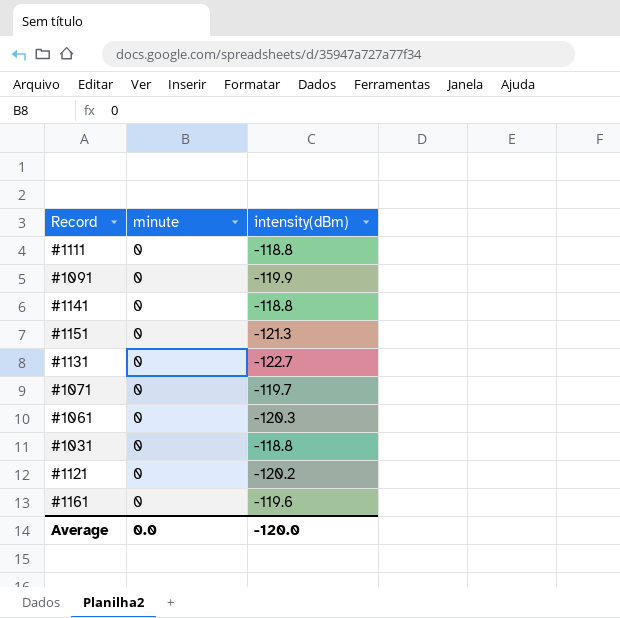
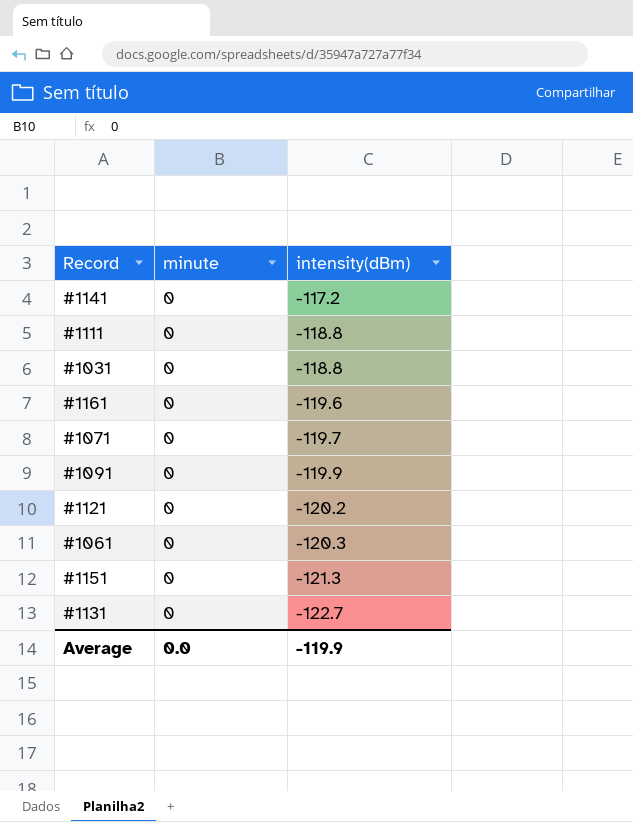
row order: none -> intensity(dBm) descending
#1141 | intensity(dBm): -118.8 -> -117.2
Average | intensity(dBm): -120.0 -> -119.9

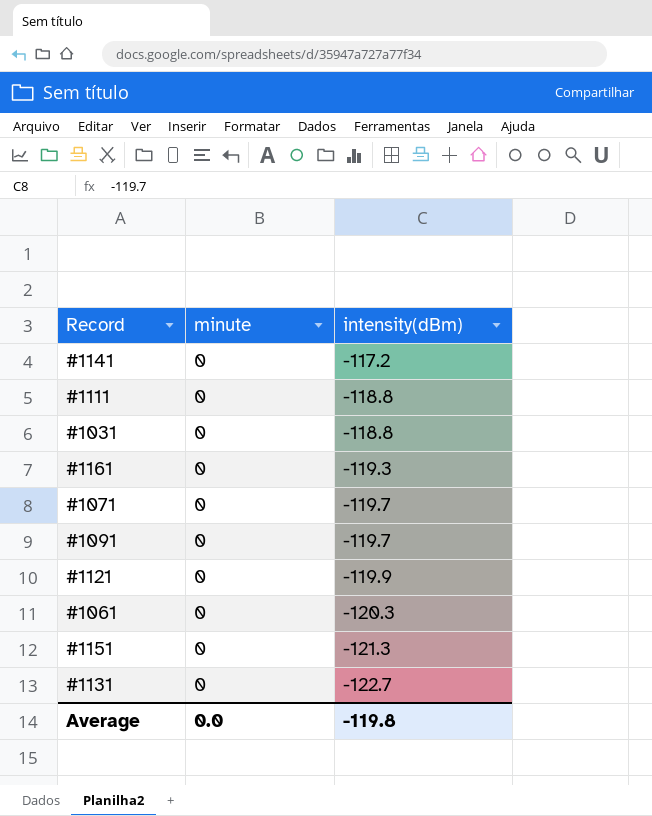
#1161 | intensity(dBm): -119.6 -> -119.3
#1091 | intensity(dBm): -119.9 -> -119.7
#1121 | intensity(dBm): -120.2 -> -119.9
Average | intensity(dBm): -119.9 -> -119.8

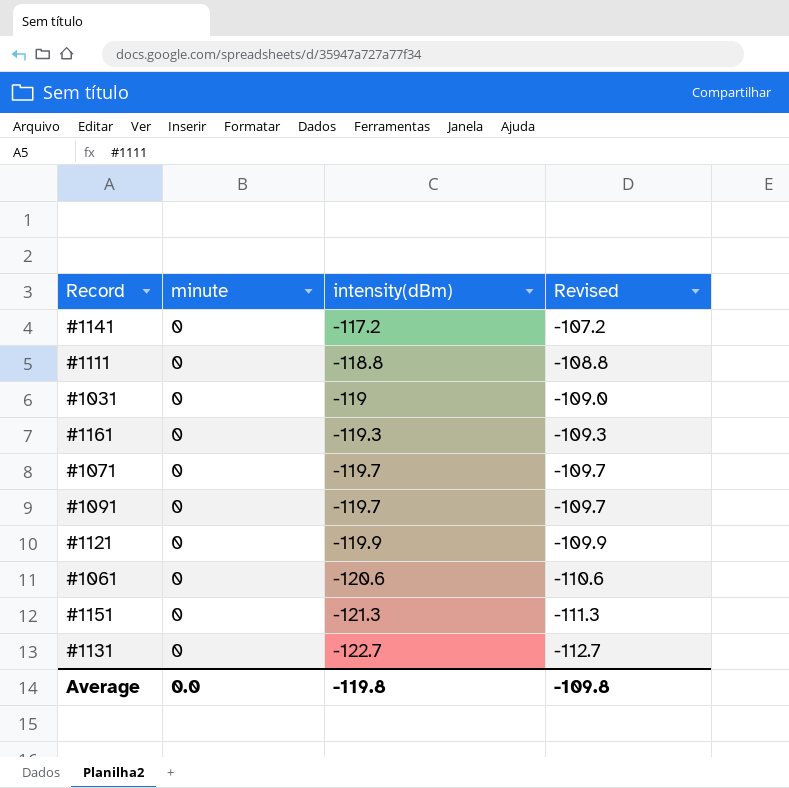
column Revised | formula: none -> [intensity(dBm)] + 10
#1031 | intensity(dBm): -118.8 -> -119
#1061 | intensity(dBm): -120.3 -> -120.6

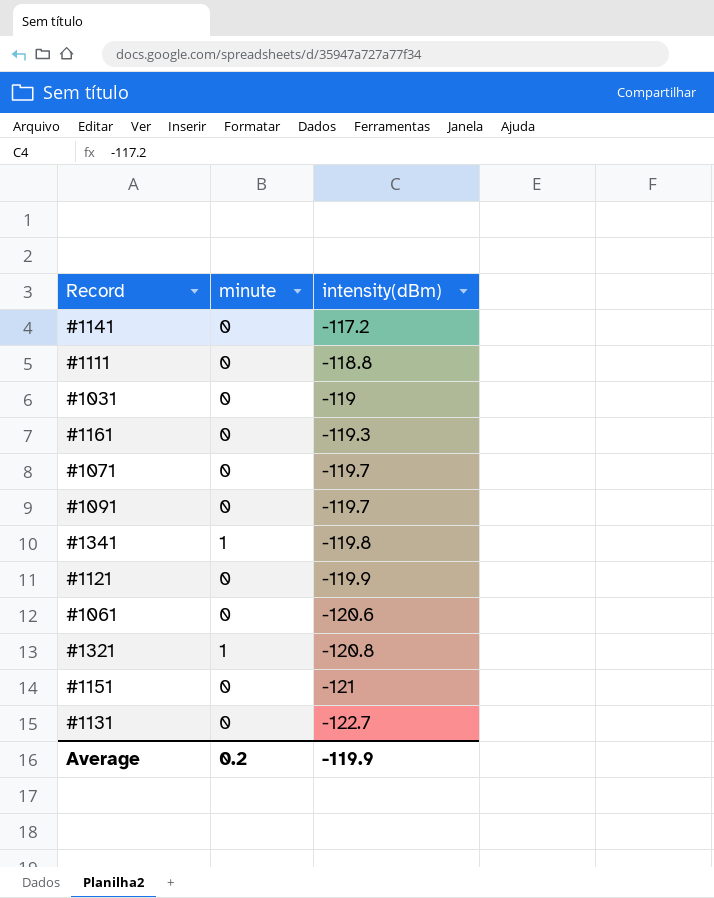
column Revised | formula: [intensity(dBm)] + 10 -> none
row #1341: none -> 1 | -119.8
row #1321: none -> 1 | -120.8
#1151 | intensity(dBm): -121.3 -> -121
Average | minute: 0.0 -> 0.2
Average | intensity(dBm): -119.8 -> -119.9

